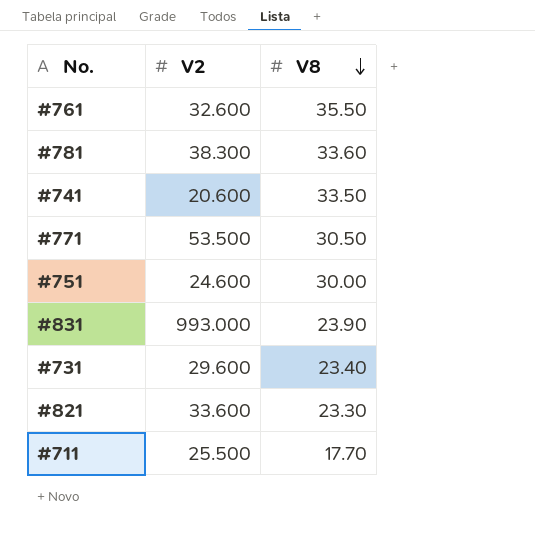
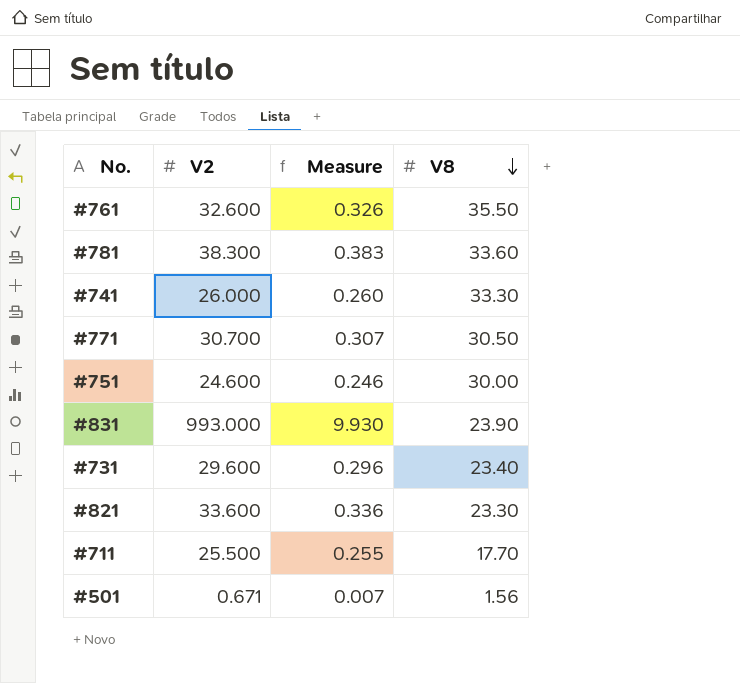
column Measure | formula: none -> [V2] * 0.01
#741 | V2: 20.600 -> 26.000
#741 | V8: 33.50 -> 33.30
#771 | V2: 53.500 -> 30.700
row #501: none -> 0.671 | 0.007 | 1.56

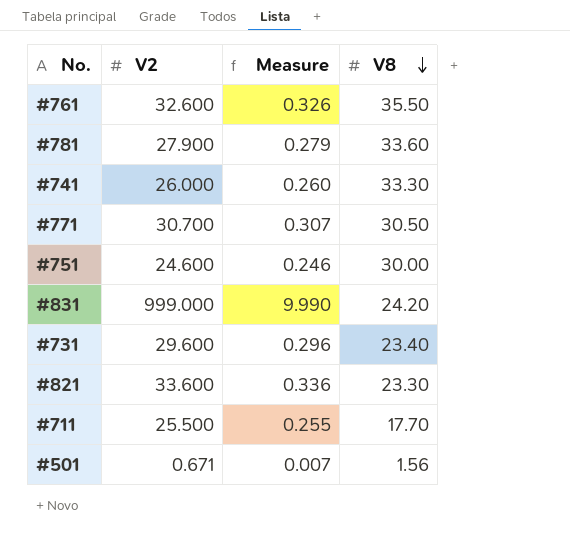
#781 | V2: 38.300 -> 27.900
#781 | Measure: 0.383 -> 0.279
#831 | V2: 993.000 -> 999.000
#831 | Measure: 9.930 -> 9.990
#831 | V8: 23.90 -> 24.20

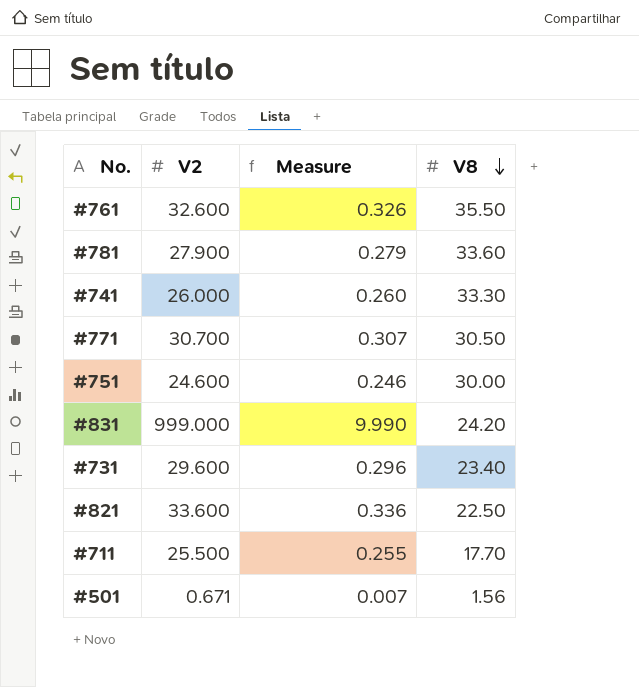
#821 | V8: 23.30 -> 22.50

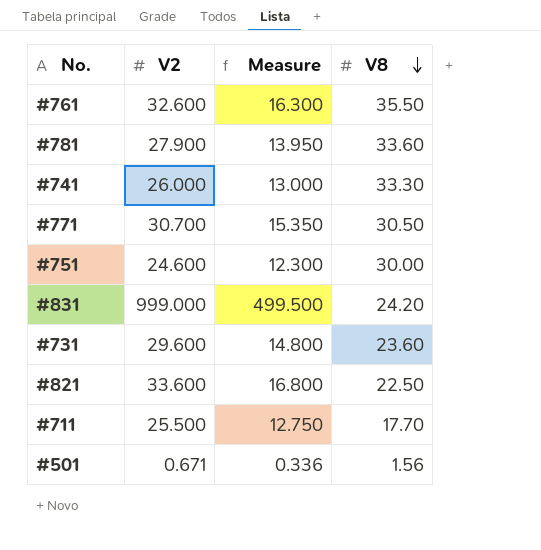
column Measure | formula: [V2] * 0.01 -> [V2] * 0.5
#731 | V8: 23.40 -> 23.60

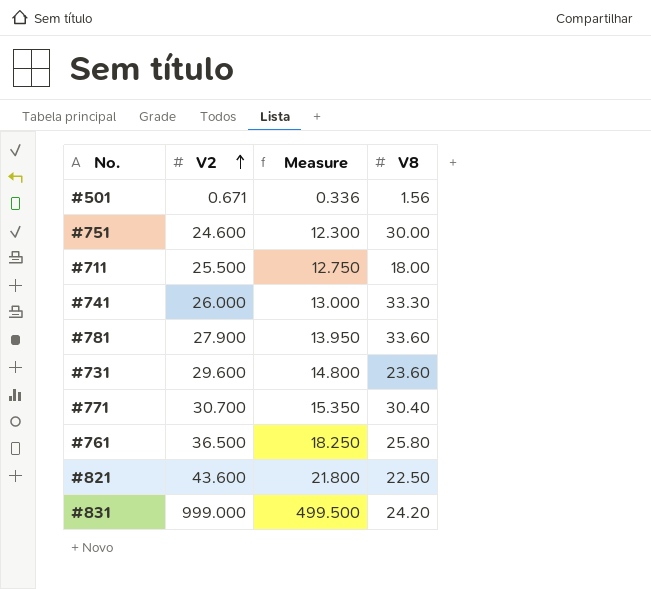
row order: V8 descending -> V2 ascending
#711 | V8: 17.70 -> 18.00
#771 | V8: 30.50 -> 30.40
#761 | V2: 32.600 -> 36.500
#761 | Measure: 16.300 -> 18.250
#761 | V8: 35.50 -> 25.80
#821 | V2: 33.600 -> 43.600
#821 | Measure: 16.800 -> 21.800

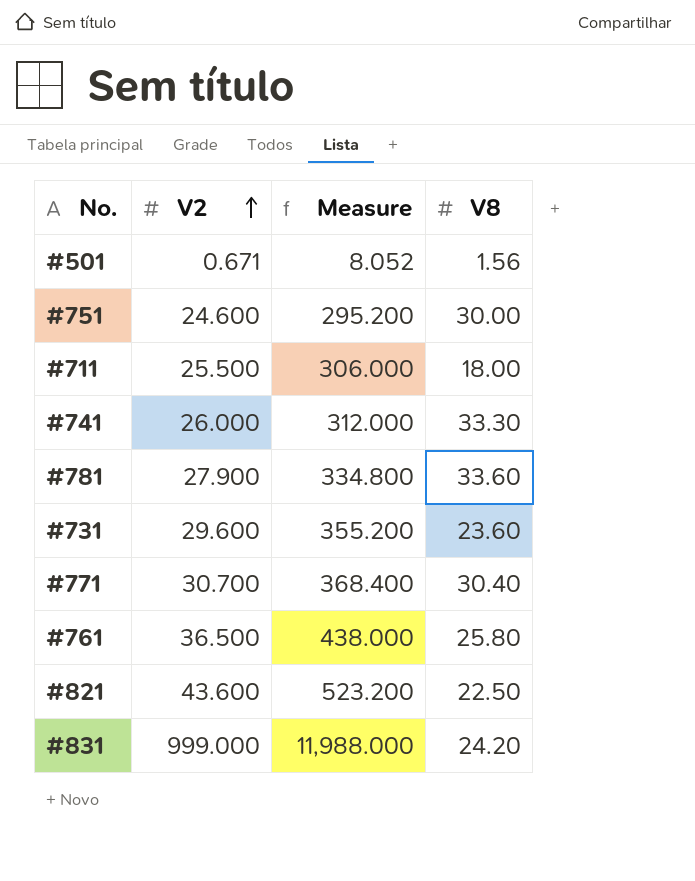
column Measure | formula: [V2] * 0.5 -> [V2] * 12

